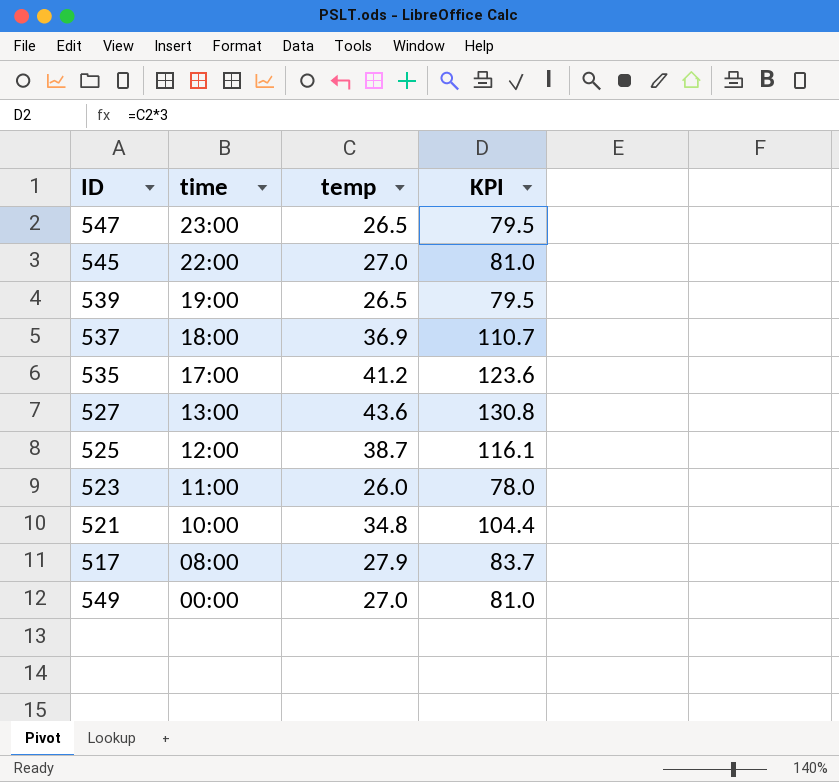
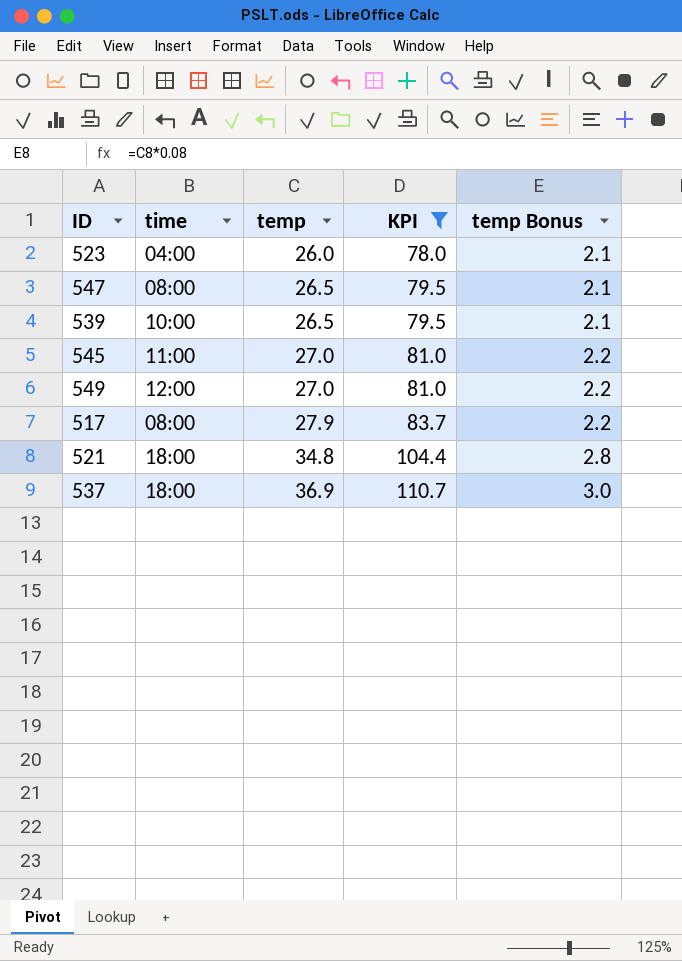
filter: none -> KPI <= 110.7
row order: time descending -> temp ascending
column temp Bonus | formula: none -> [temp] * 0.08
523 | time: 11:00 -> 04:00
547 | time: 23:00 -> 08:00
539 | time: 19:00 -> 10:00
545 | time: 22:00 -> 11:00
549 | time: 00:00 -> 12:00
521 | time: 10:00 -> 18:00

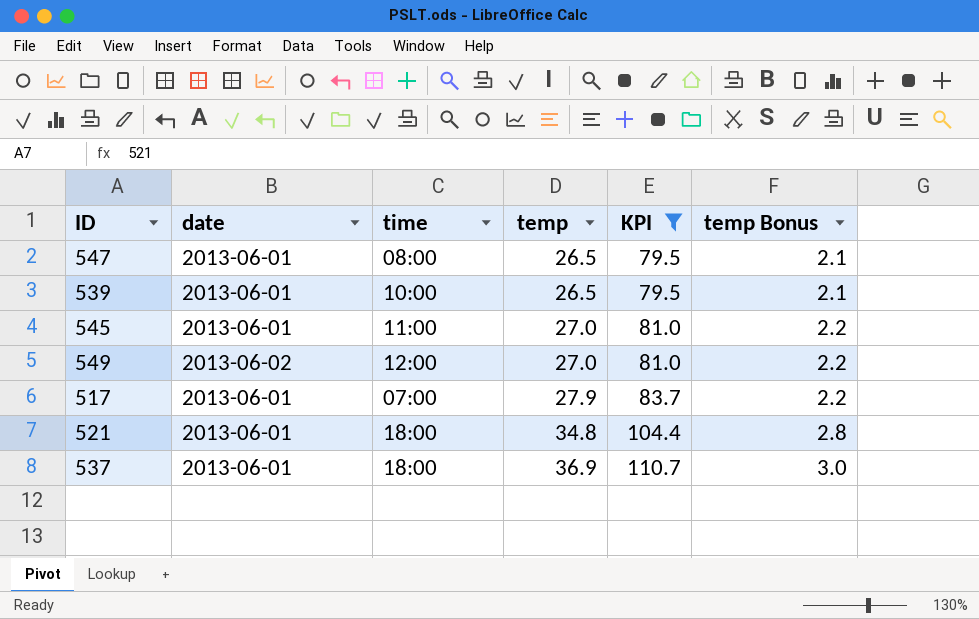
column date | position: none -> 2
row 523: 04:00 | 26.0 | 78.0 | 2.1 -> none
517 | time: 08:00 -> 07:00

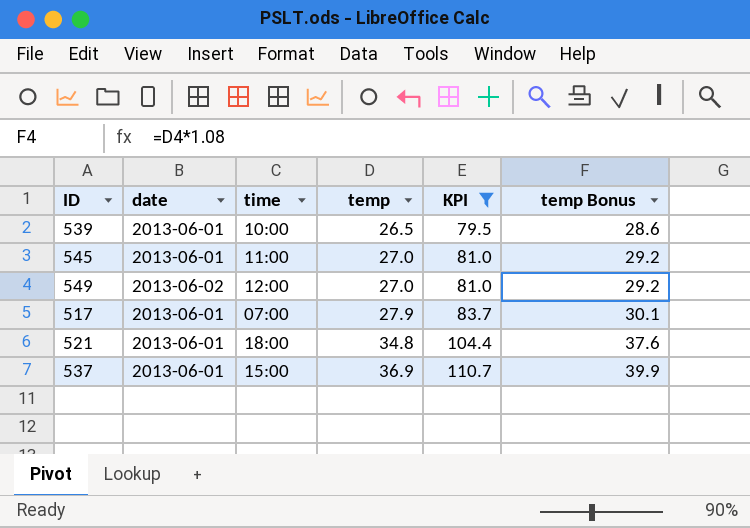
column temp Bonus | formula: [temp] * 0.08 -> [temp] * 1.08
row 547: 2013-06-01 | 08:00 | 26.5 | 79.5 | 2.1 -> none
537 | time: 18:00 -> 15:00

